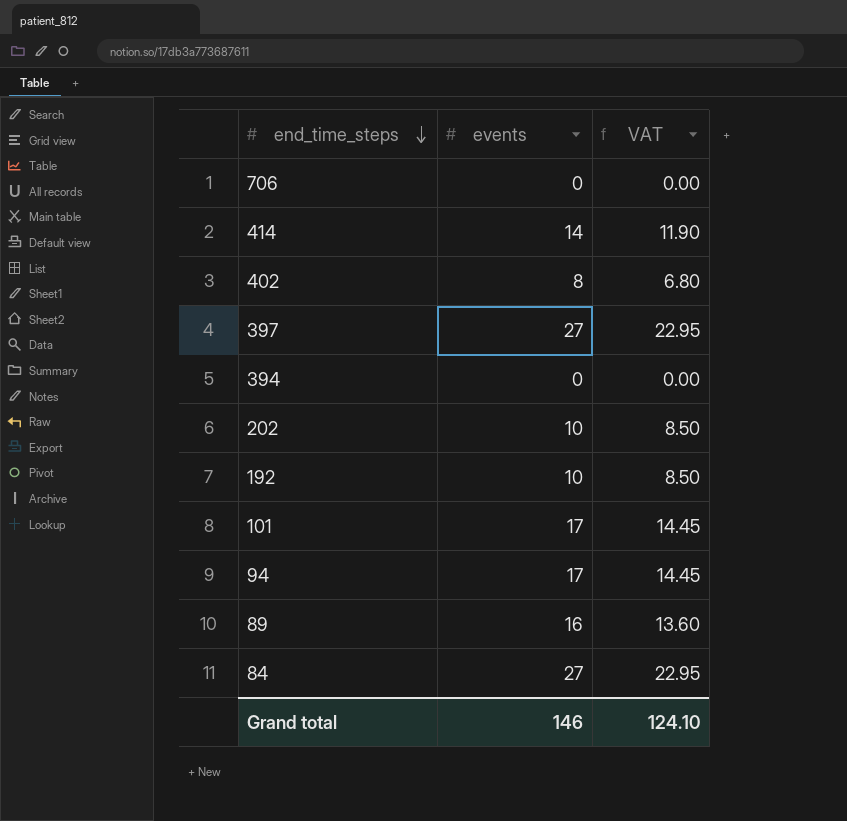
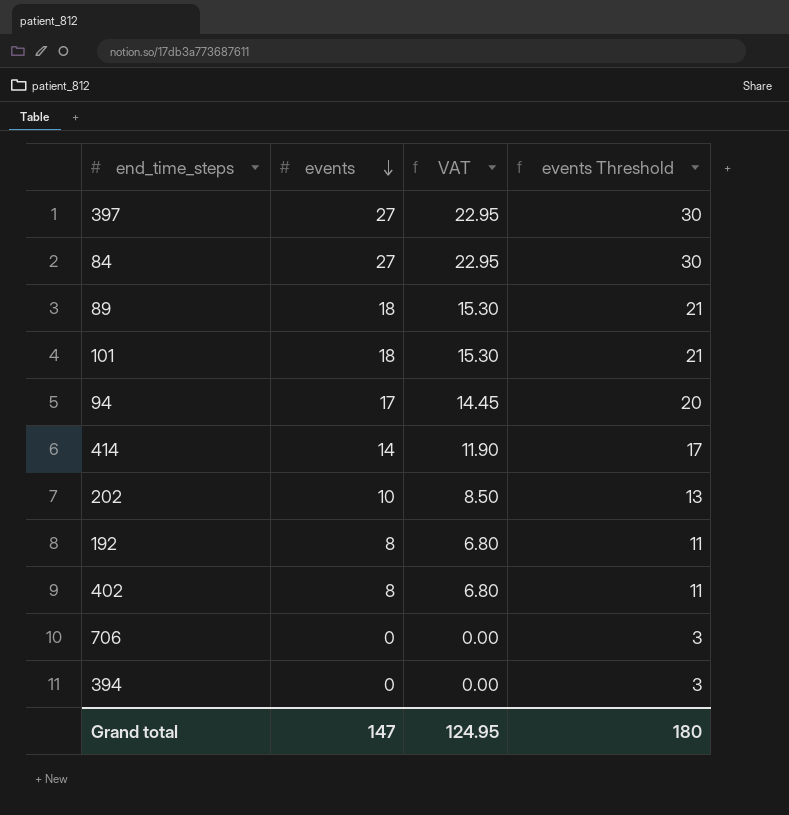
row order: end_time_steps descending -> events descending
column events Threshold | formula: none -> [events] + 3
89 | events: 16 -> 18
89 | VAT: 13.60 -> 15.30
101 | events: 17 -> 18
101 | VAT: 14.45 -> 15.30
192 | events: 10 -> 8
192 | VAT: 8.50 -> 6.80
Grand total | events: 146 -> 147
Grand total | VAT: 124.10 -> 124.95

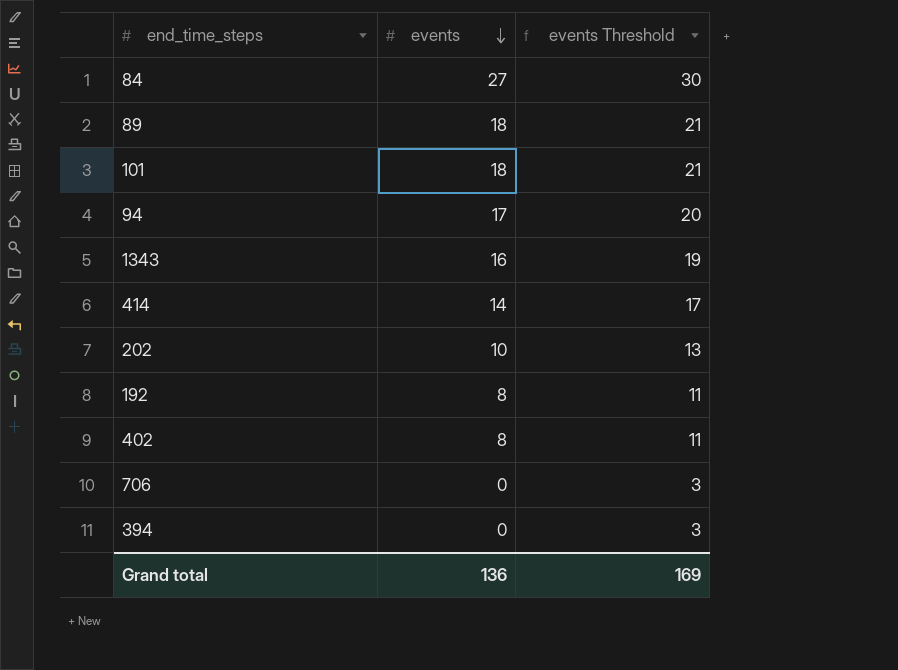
column VAT | formula: [events] * 0.85 -> none
row 397: 27 | 22.95 | 30 -> none
row 1343: none -> 16 | 19
Grand total | events: 147 -> 136
Grand total | events Threshold: 180 -> 169

